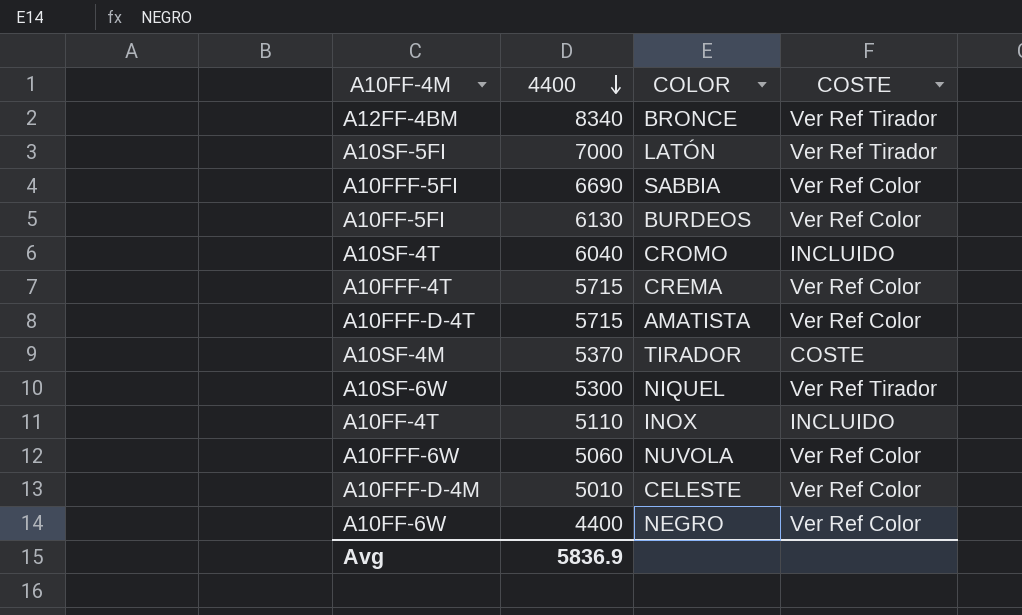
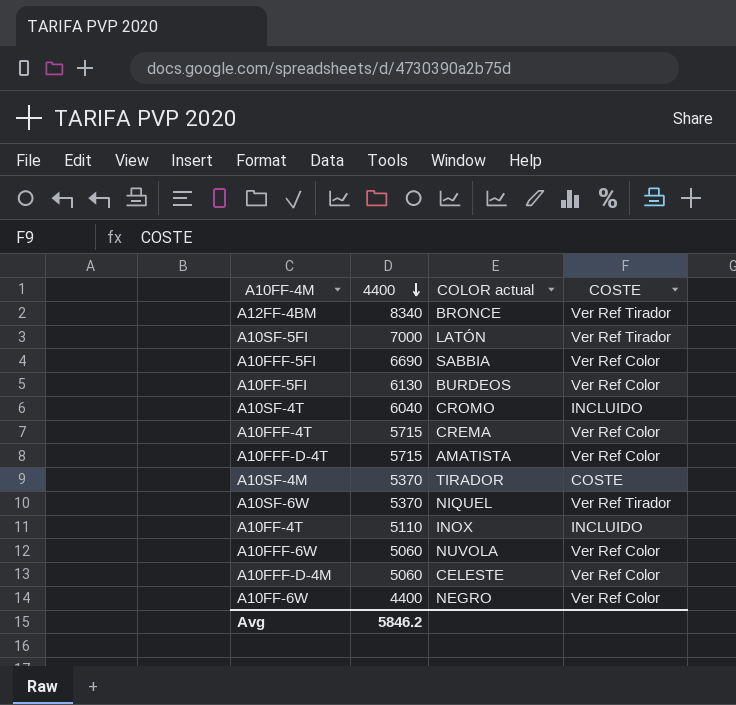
column name: COLOR -> COLOR actual
A10SF-6W | 4400: 5300 -> 5370
A10FFF-D-4M | 4400: 5010 -> 5060
Avg | 4400: 5836.9 -> 5846.2

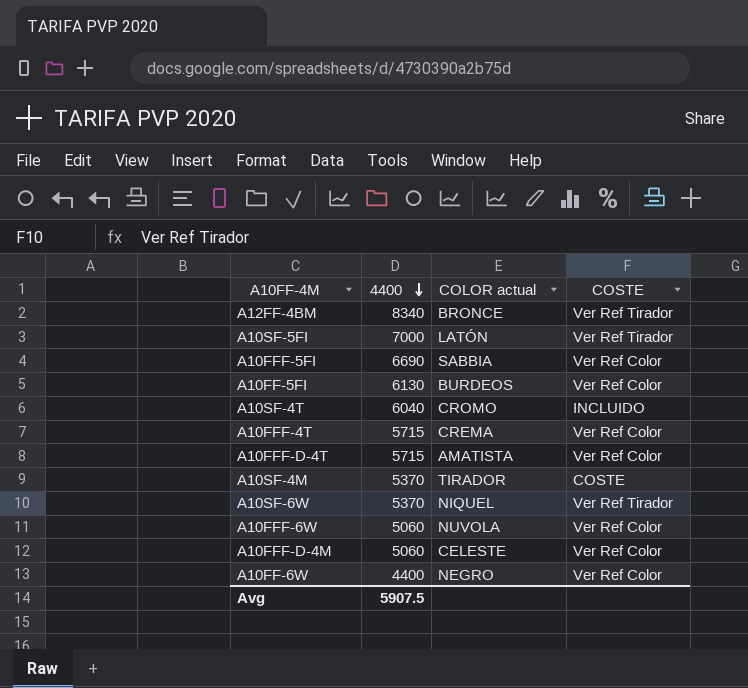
row A10FF-4T: 5110 | INOX | INCLUIDO -> none
Avg | 4400: 5846.2 -> 5907.5

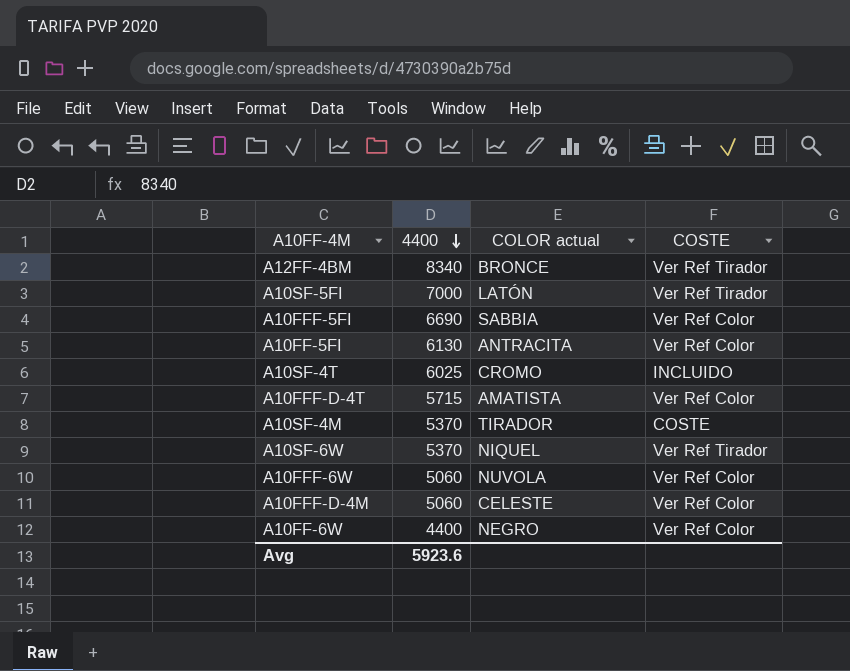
row A10FFF-4T: 5715 | CREMA | Ver Ref Color -> none
A10FF-5FI | COLOR actual: BURDEOS -> ANTRACITA
A10SF-4T | 4400: 6040 -> 6025
Avg | 4400: 5907.5 -> 5923.6

